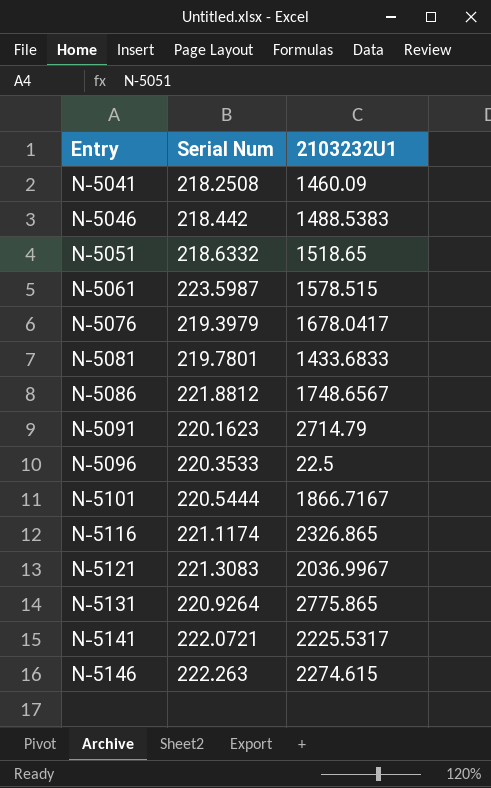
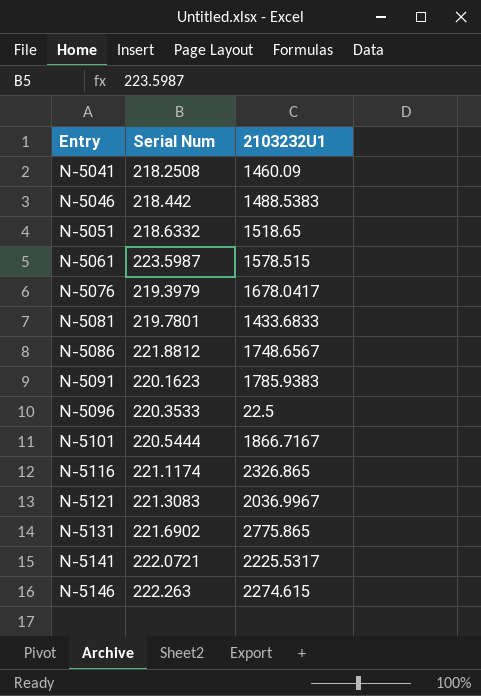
N-5091 | 2103232U1: 2714.79 -> 1785.9383
N-5131 | Serial Num: 220.9264 -> 221.6902

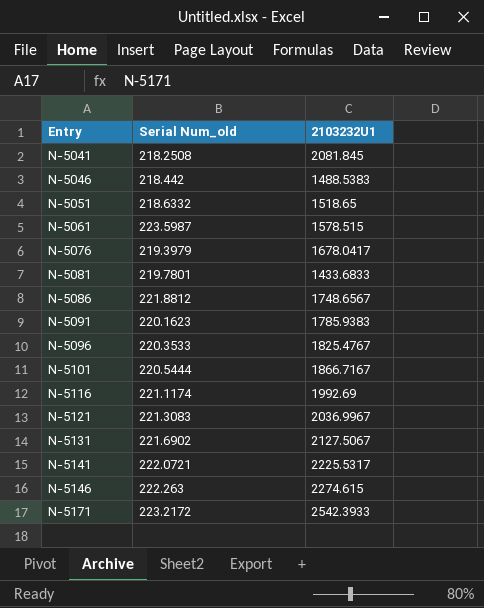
column name: Serial Num -> Serial Num_old
N-5041 | 2103232U1: 1460.09 -> 2081.845
N-5096 | 2103232U1: 22.5 -> 1825.4767
N-5116 | 2103232U1: 2326.865 -> 1992.69
N-5131 | 2103232U1: 2775.865 -> 2127.5067
row N-5171: none -> 223.2172 | 2542.3933

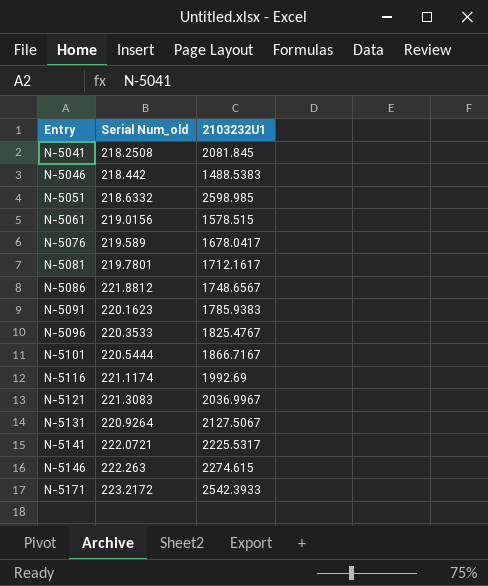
N-5051 | 2103232U1: 1518.65 -> 2598.985
N-5061 | Serial Num_old: 223.5987 -> 219.0156
N-5076 | Serial Num_old: 219.3979 -> 219.589
N-5081 | 2103232U1: 1433.6833 -> 1712.1617
N-5131 | Serial Num_old: 221.6902 -> 220.9264

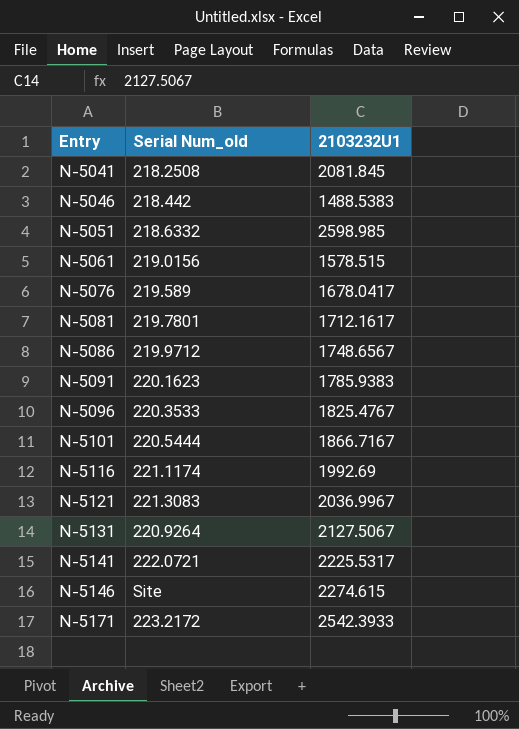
N-5086 | Serial Num_old: 221.8812 -> 219.9712
N-5146 | Serial Num_old: 222.263 -> Site

